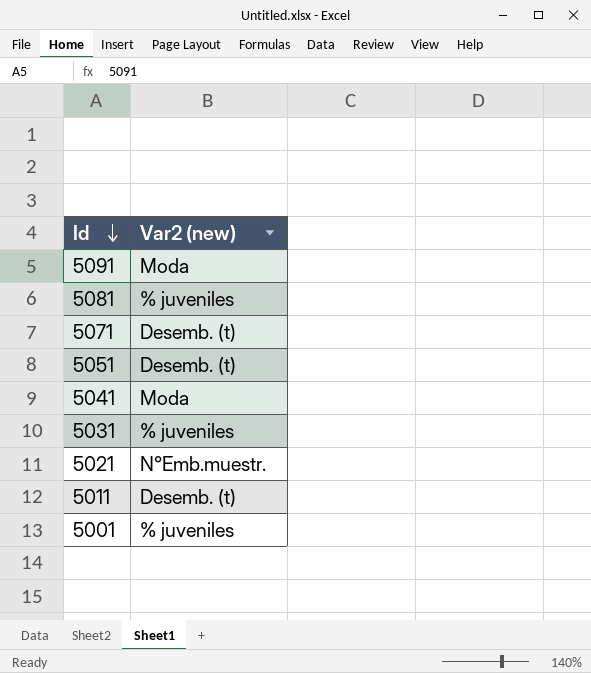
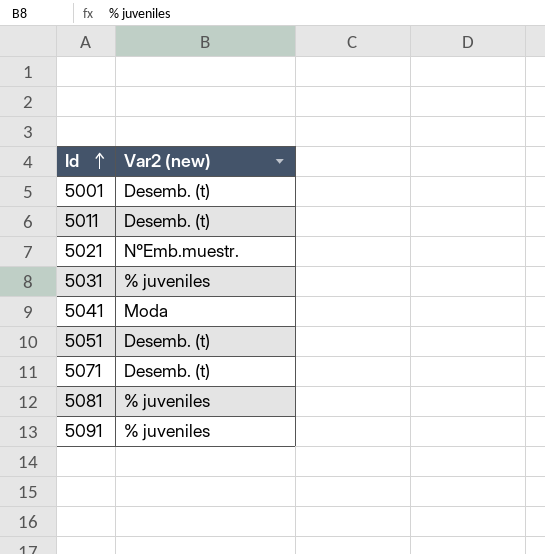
row order: Id descending -> Id ascending
5001 | Var2 (new): % juveniles -> Desemb. (t)
5091 | Var2 (new): Moda -> % juveniles

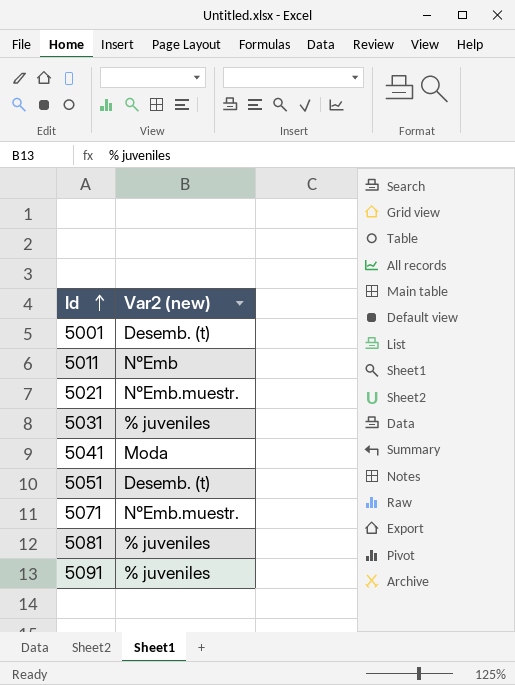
5011 | Var2 (new): Desemb. (t) -> N°Emb
5071 | Var2 (new): Desemb. (t) -> N°Emb.muestr.

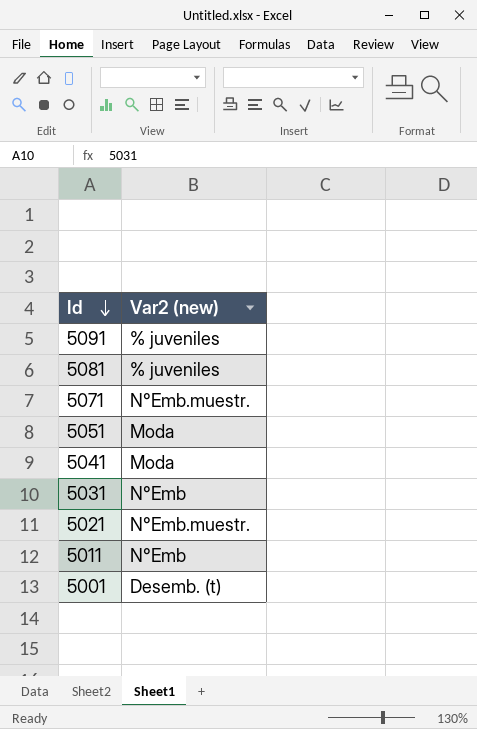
row order: Id ascending -> Id descending
5051 | Var2 (new): Desemb. (t) -> Moda
5031 | Var2 (new): % juveniles -> N°Emb

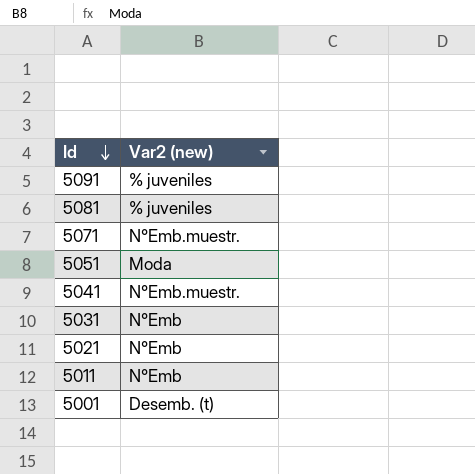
5041 | Var2 (new): Moda -> N°Emb.muestr.
5021 | Var2 (new): N°Emb.muestr. -> N°Emb

